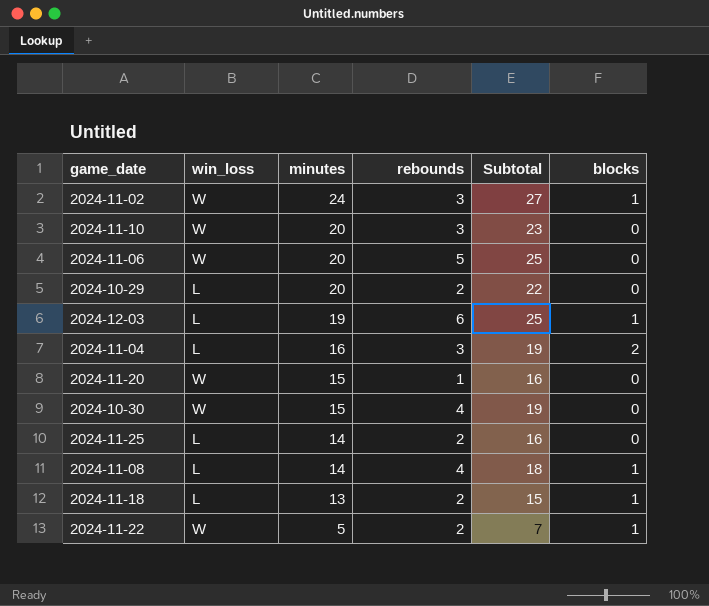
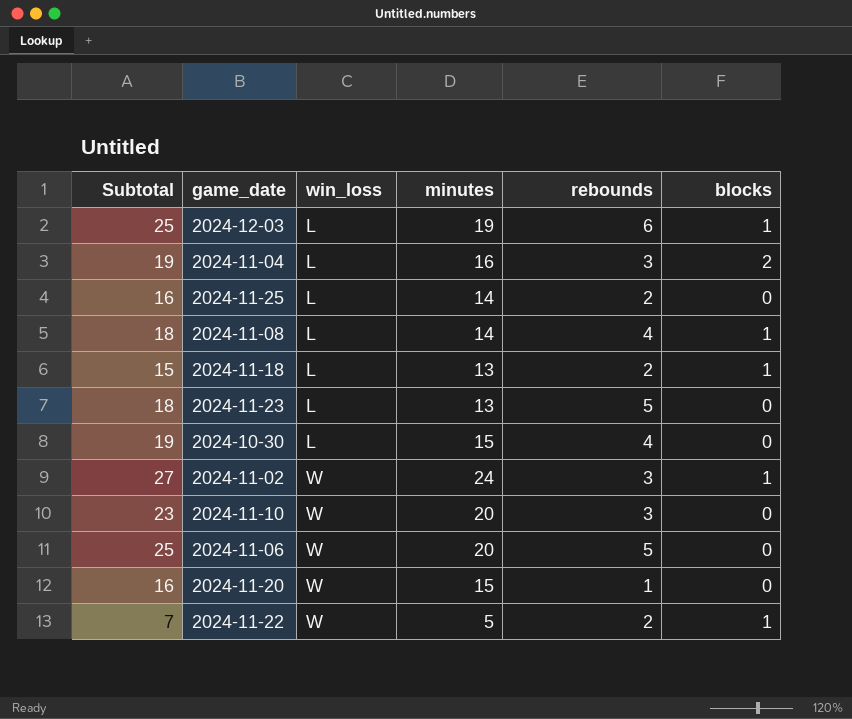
row order: minutes descending -> win_loss ascending
column Subtotal | position: 5 -> 1
row 2024-10-29: L | 20 | 2 | 22 | 0 -> none
row 2024-11-23: none -> 18 | L | 13 | 5 | 0
2024-10-30 | win_loss: W -> L

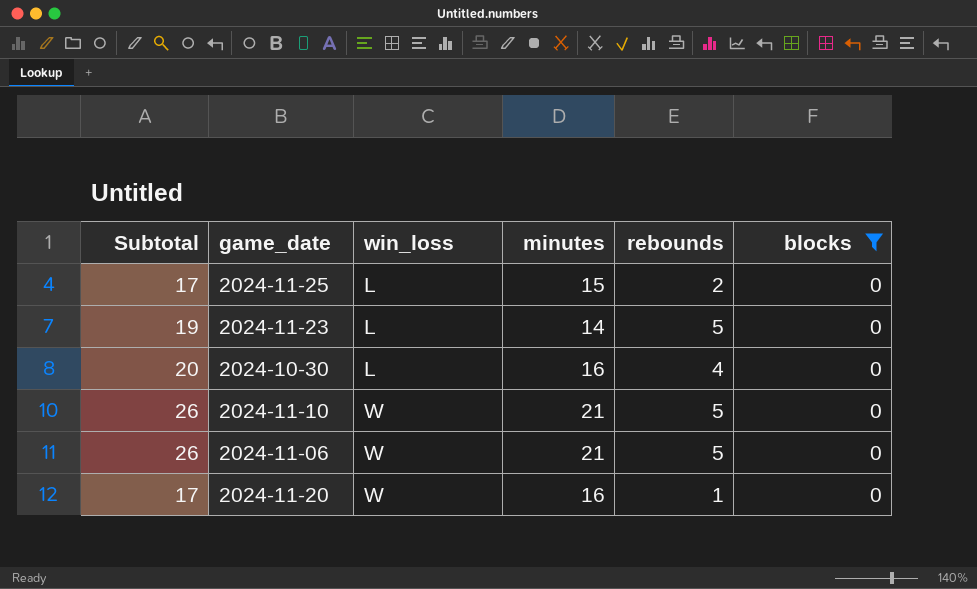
filter: none -> blocks = 0
2024-11-25 | Subtotal: 16 -> 17
2024-11-25 | minutes: 14 -> 15
2024-11-23 | Subtotal: 18 -> 19
2024-11-23 | minutes: 13 -> 14
2024-10-30 | Subtotal: 19 -> 20
2024-10-30 | minutes: 15 -> 16
2024-11-10 | Subtotal: 23 -> 26
2024-11-10 | minutes: 20 -> 21
2024-11-10 | rebounds: 3 -> 5
2024-11-06 | Subtotal: 25 -> 26
2024-11-06 | minutes: 20 -> 21
2024-11-20 | Subtotal: 16 -> 17
2024-11-20 | minutes: 15 -> 16

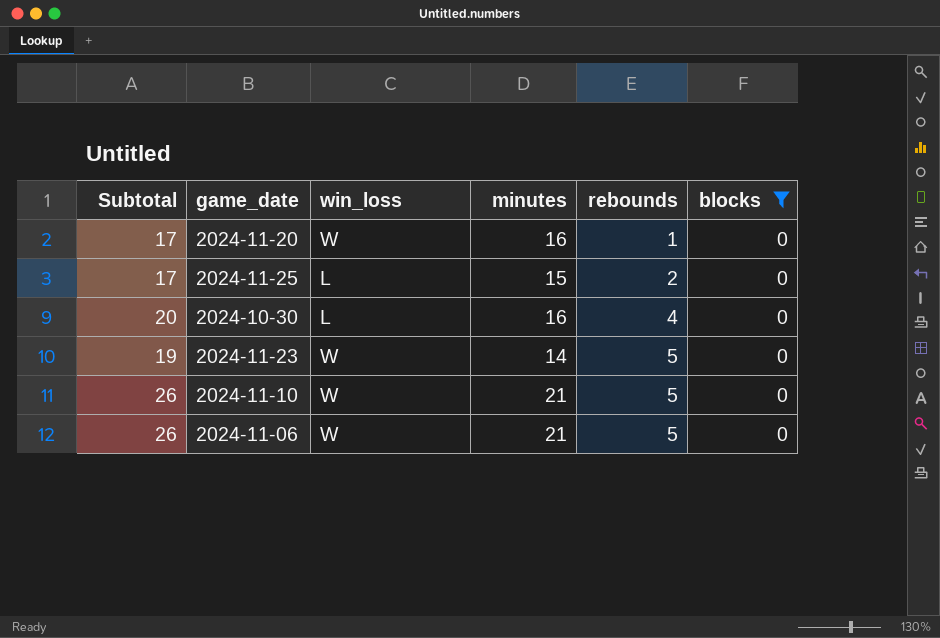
row order: win_loss ascending -> rebounds ascending
2024-11-23 | win_loss: L -> W

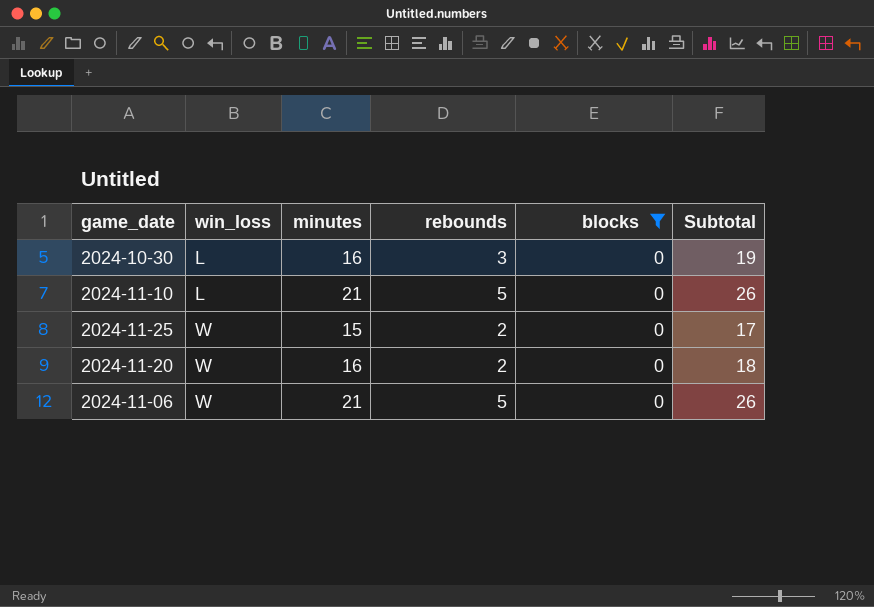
row order: rebounds ascending -> win_loss ascending
column Subtotal | position: 1 -> 6
row 2024-11-23: 19 | W | 14 | 5 | 0 -> none
2024-10-30 | rebounds: 4 -> 3
2024-10-30 | Subtotal: 20 -> 19
2024-11-10 | win_loss: W -> L
2024-11-25 | win_loss: L -> W
2024-11-20 | rebounds: 1 -> 2
2024-11-20 | Subtotal: 17 -> 18

